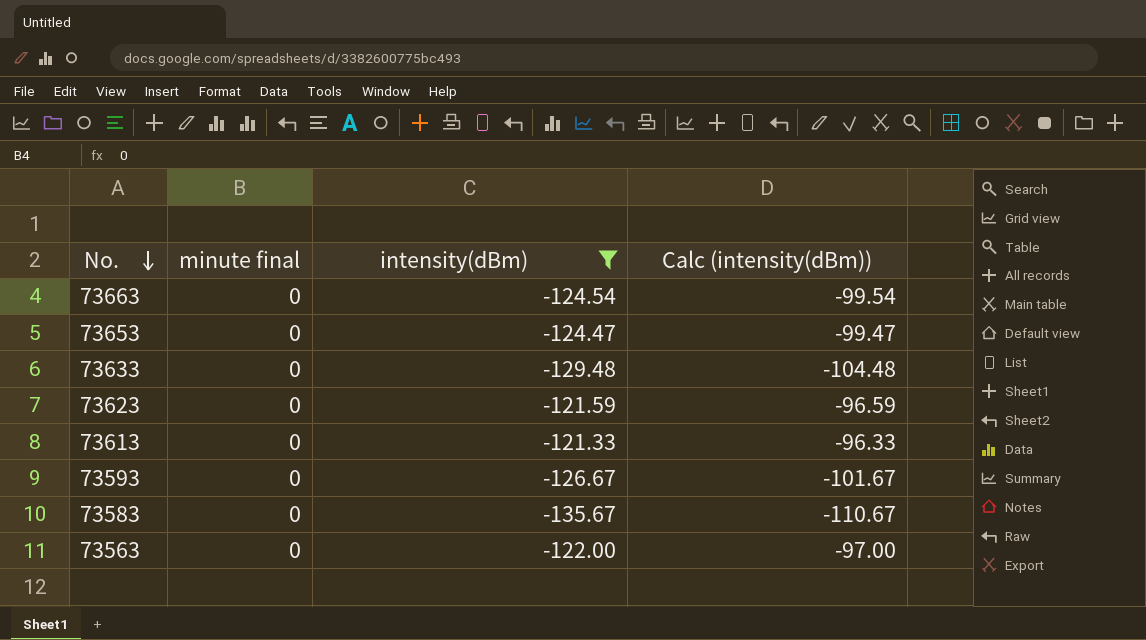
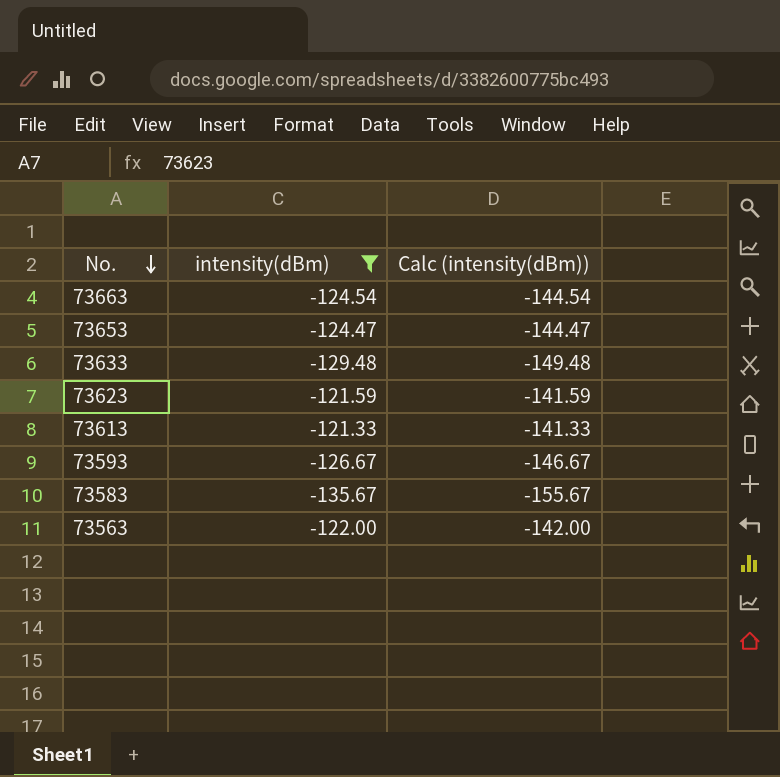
column minute final | position: 2 -> none
column Calc (intensity(dBm)) | formula: [intensity(dBm)] + 25 -> [intensity(dBm)] - 20

